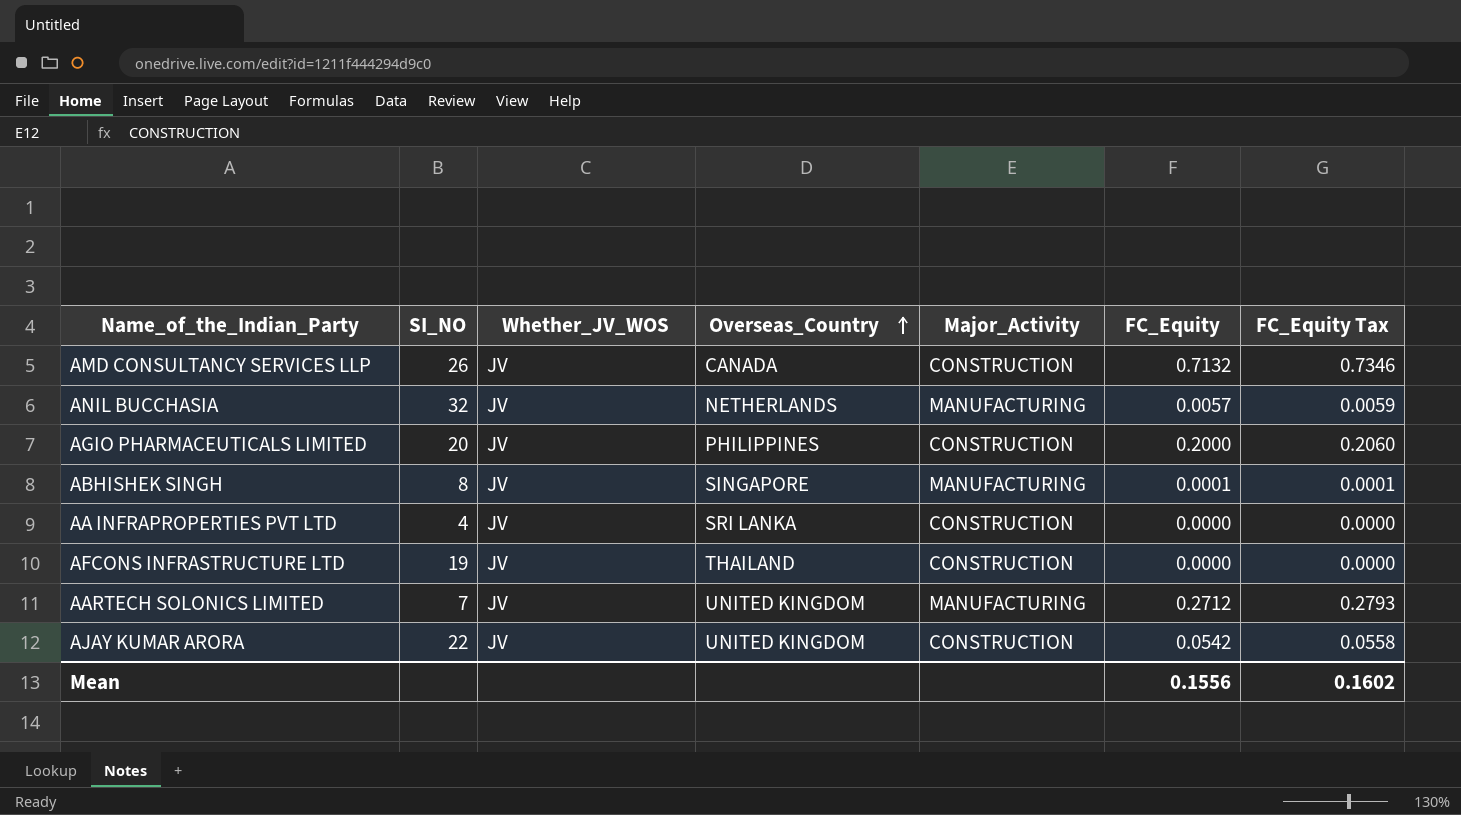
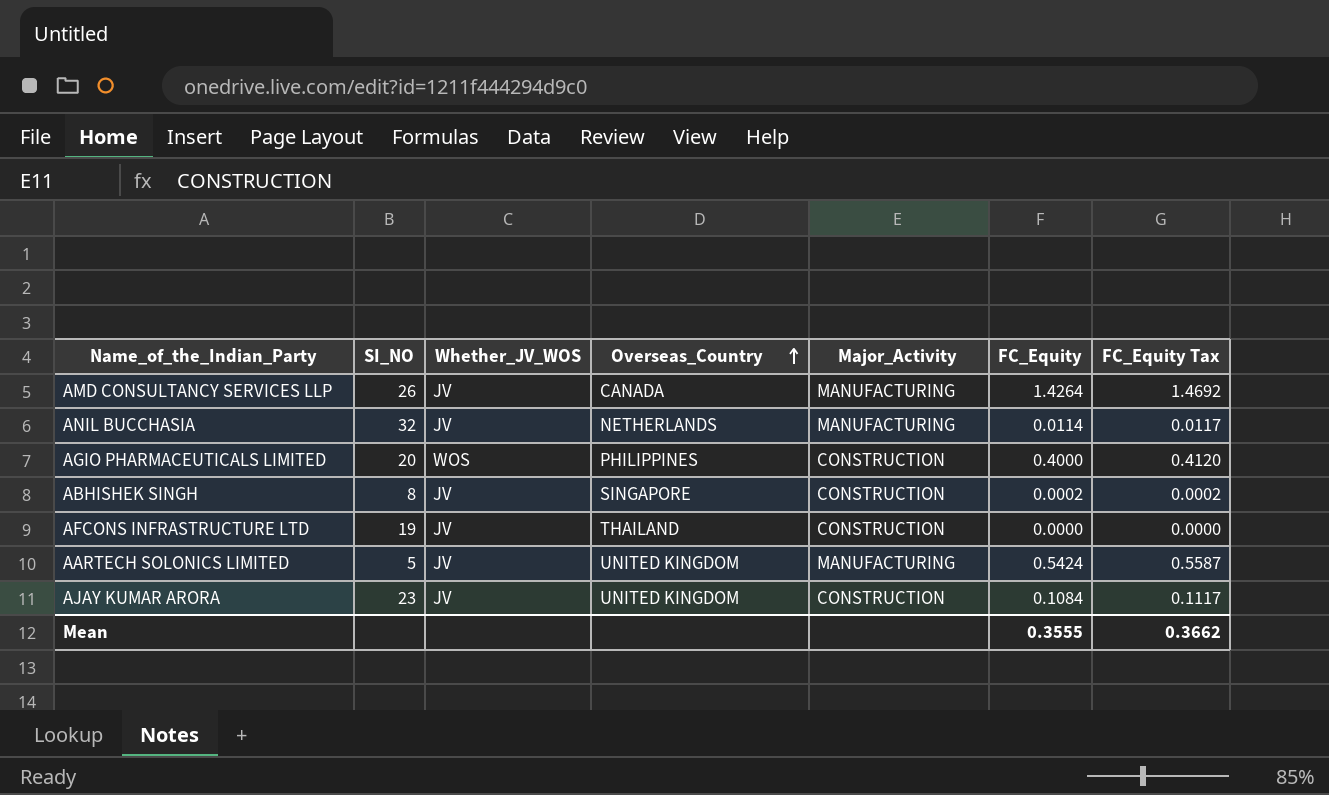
row AA INFRAPROPERTIES PVT LTD: 4 | JV | SRI LANKA | CONSTRUCTION | 0.0000 | 0.0000 -> none
AMD CONSULTANCY SERVICES LLP | Major_Activity: CONSTRUCTION -> MANUFACTURING
AMD CONSULTANCY SERVICES LLP | FC_Equity: 0.7132 -> 1.4264
AMD CONSULTANCY SERVICES LLP | FC_Equity Tax: 0.7346 -> 1.4692
ANIL BUCCHASIA | FC_Equity: 0.0057 -> 0.0114
ANIL BUCCHASIA | FC_Equity Tax: 0.0059 -> 0.0117
AGIO PHARMACEUTICALS LIMITED | Whether_JV_WOS: JV -> WOS
AGIO PHARMACEUTICALS LIMITED | FC_Equity: 0.2000 -> 0.4000
AGIO PHARMACEUTICALS LIMITED | FC_Equity Tax: 0.2060 -> 0.4120
ABHISHEK SINGH | Major_Activity: MANUFACTURING -> CONSTRUCTION
ABHISHEK SINGH | FC_Equity: 0.0001 -> 0.0002
ABHISHEK SINGH | FC_Equity Tax: 0.0001 -> 0.0002
AARTECH SOLONICS LIMITED | SI_NO: 7 -> 5
AARTECH SOLONICS LIMITED | FC_Equity: 0.2712 -> 0.5424
AARTECH SOLONICS LIMITED | FC_Equity Tax: 0.2793 -> 0.5587
AJAY KUMAR ARORA | SI_NO: 22 -> 23
AJAY KUMAR ARORA | FC_Equity: 0.0542 -> 0.1084
AJAY KUMAR ARORA | FC_Equity Tax: 0.0558 -> 0.1117
Mean | FC_Equity: 0.1556 -> 0.3555
Mean | FC_Equity Tax: 0.1602 -> 0.3662

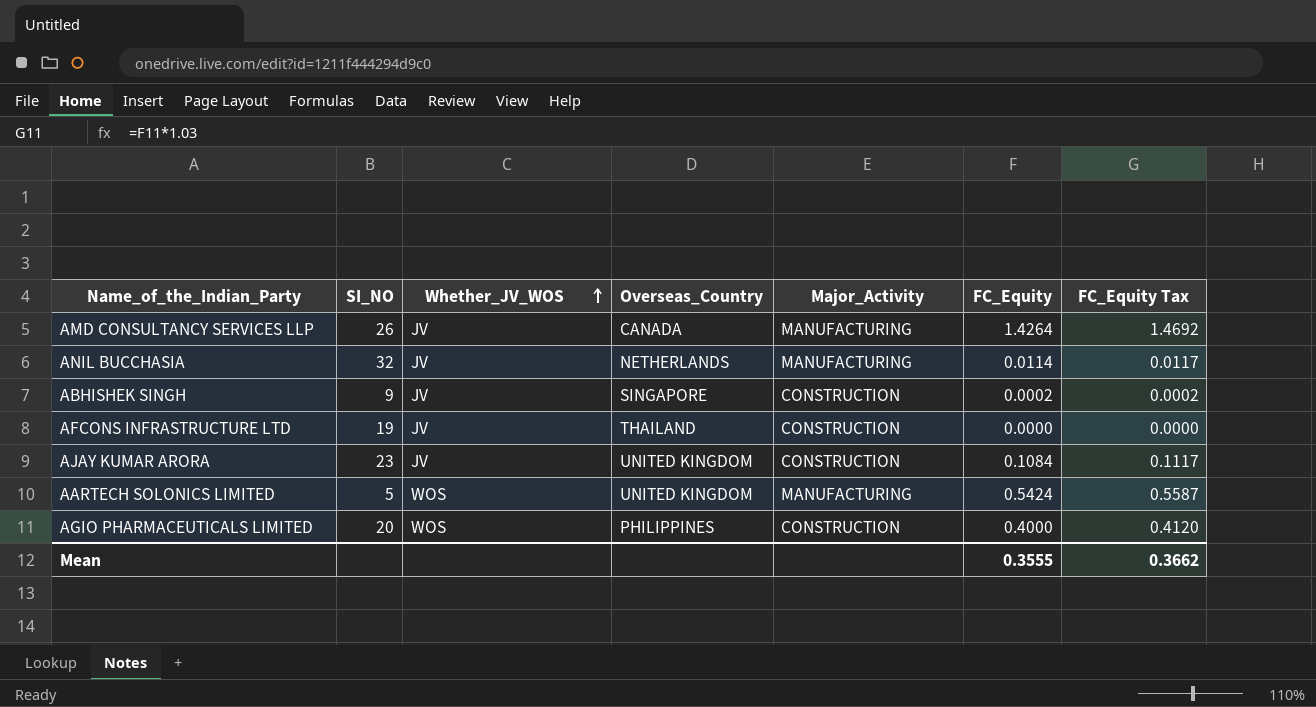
row order: Overseas_Country ascending -> Whether_JV_WOS ascending
ABHISHEK SINGH | SI_NO: 8 -> 9
AARTECH SOLONICS LIMITED | Whether_JV_WOS: JV -> WOS

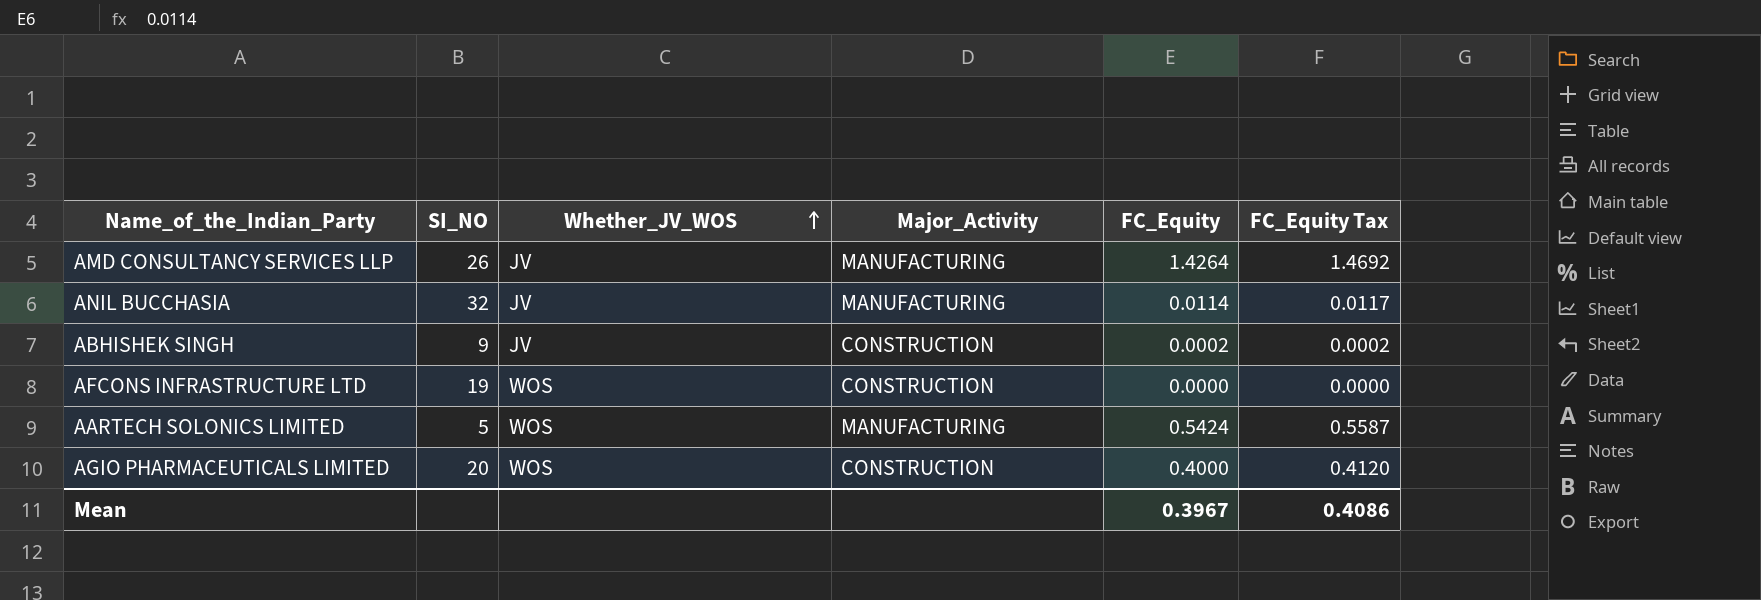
column Overseas_Country | position: 4 -> none
row AJAY KUMAR ARORA: 23 | JV | UNITED KINGDOM | CONSTRUCTION | 0.1084 | 0.1117 -> none
AFCONS INFRASTRUCTURE LTD | Whether_JV_WOS: JV -> WOS
Mean | FC_Equity: 0.3555 -> 0.3967
Mean | FC_Equity Tax: 0.3662 -> 0.4086

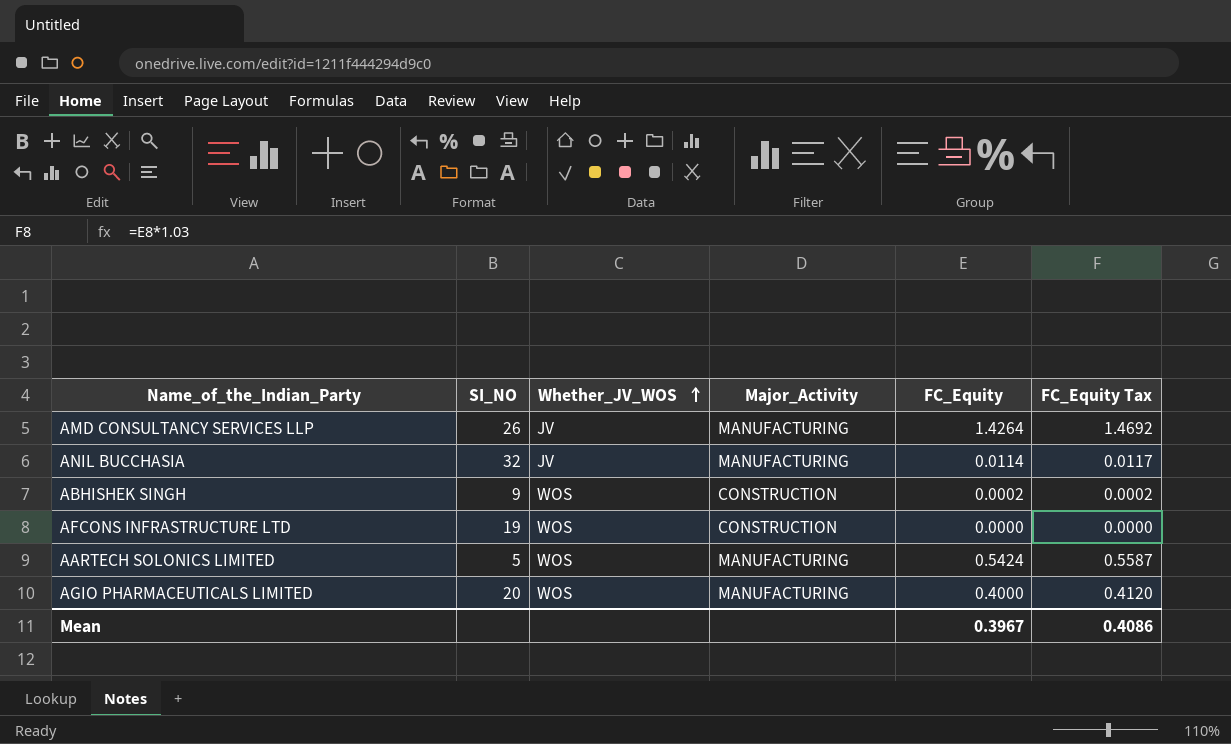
ABHISHEK SINGH | Whether_JV_WOS: JV -> WOS
AGIO PHARMACEUTICALS LIMITED | Major_Activity: CONSTRUCTION -> MANUFACTURING

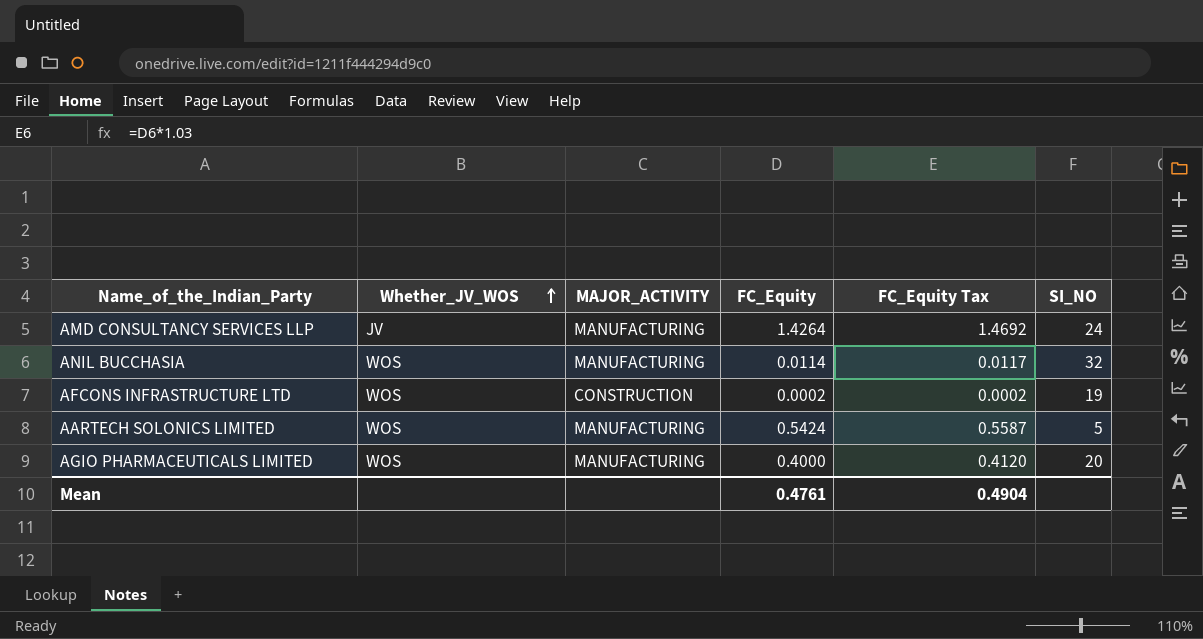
column name: Major_Activity -> MAJOR_ACTIVITY
column SI_NO | position: 2 -> 6
row ABHISHEK SINGH: 9 | WOS | CONSTRUCTION | 0.0002 | 0.0002 -> none
AMD CONSULTANCY SERVICES LLP | SI_NO: 26 -> 24
ANIL BUCCHASIA | Whether_JV_WOS: JV -> WOS
AFCONS INFRASTRUCTURE LTD | FC_Equity: 0.0000 -> 0.0002
AFCONS INFRASTRUCTURE LTD | FC_Equity Tax: 0.0000 -> 0.0002
Mean | FC_Equity: 0.3967 -> 0.4761
Mean | FC_Equity Tax: 0.4086 -> 0.4904

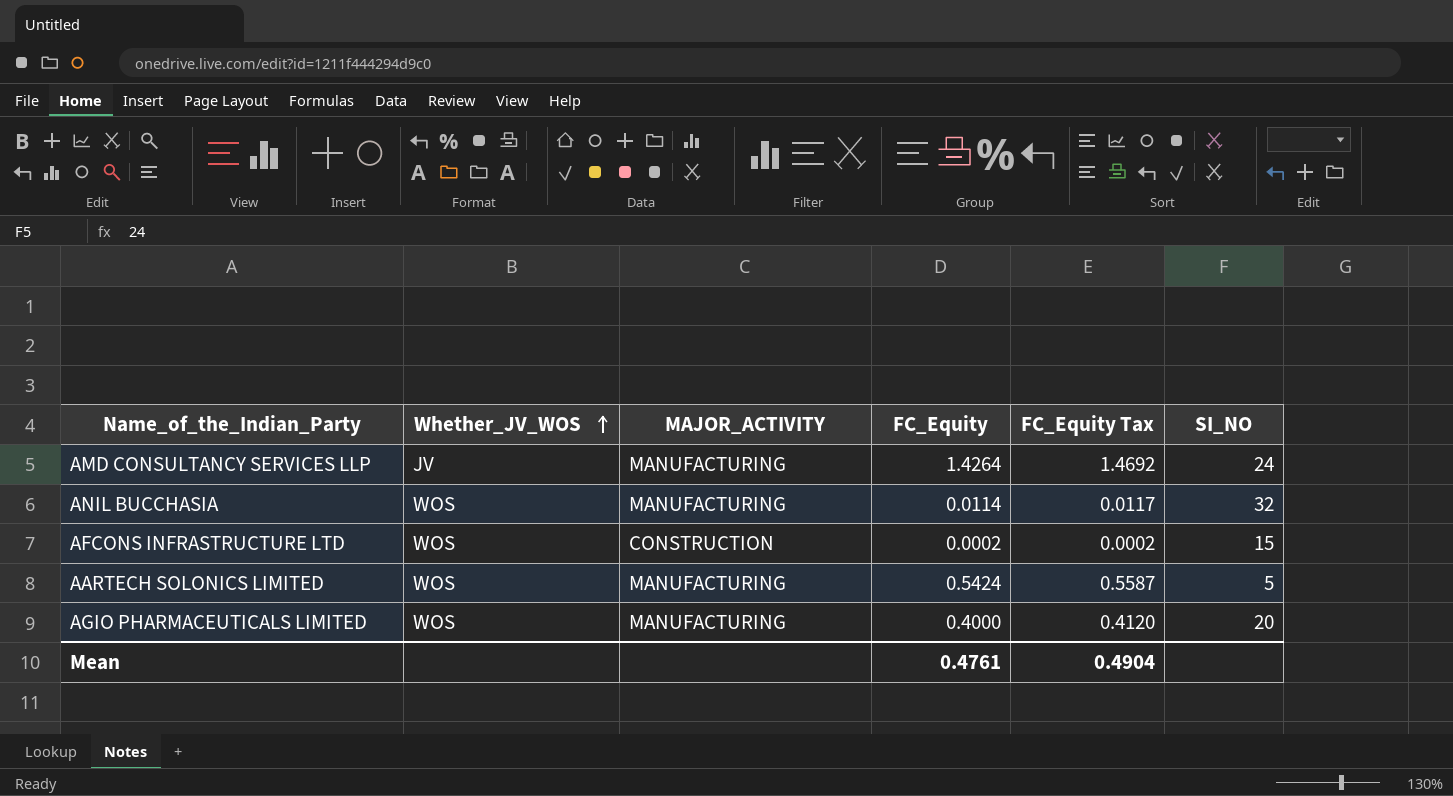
AFCONS INFRASTRUCTURE LTD | SI_NO: 19 -> 15

